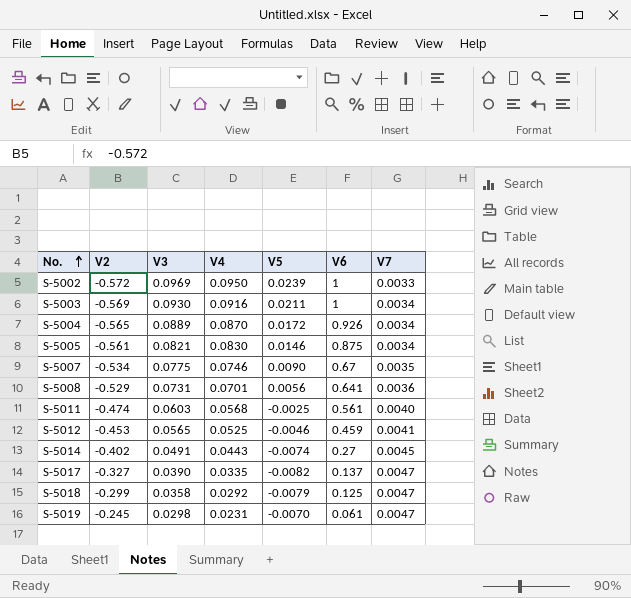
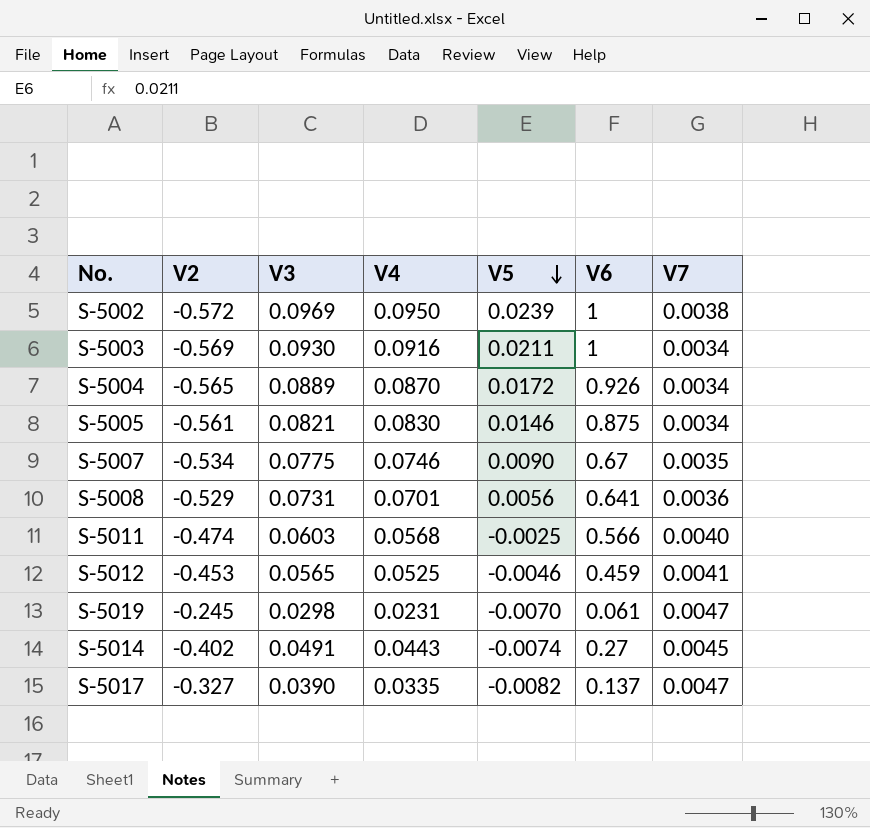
row order: No. ascending -> V5 descending
row S-5018: -0.299 | 0.0358 | 0.0292 | -0.0079 | 0.125 | 0.0047 -> none
S-5002 | V7: 0.0033 -> 0.0038
S-5011 | V6: 0.561 -> 0.566

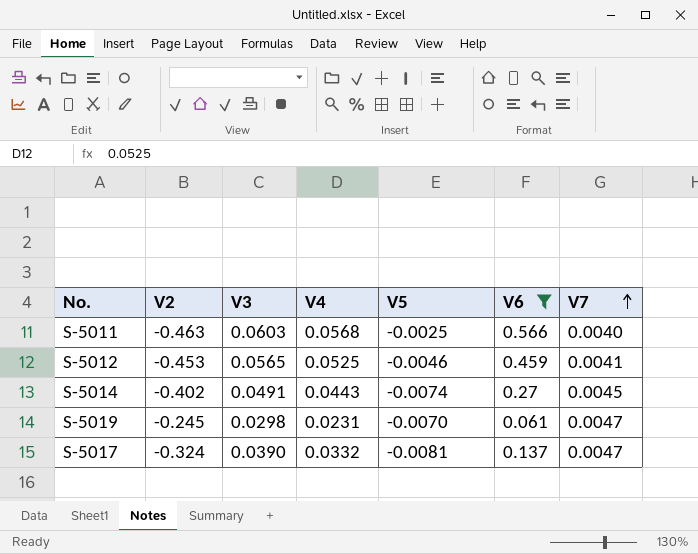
filter: none -> V6 <= 0.566
row order: V5 descending -> V7 ascending
S-5011 | V2: -0.474 -> -0.463
S-5017 | V2: -0.327 -> -0.324
S-5017 | V4: 0.0335 -> 0.0332
S-5017 | V5: -0.0082 -> -0.0081

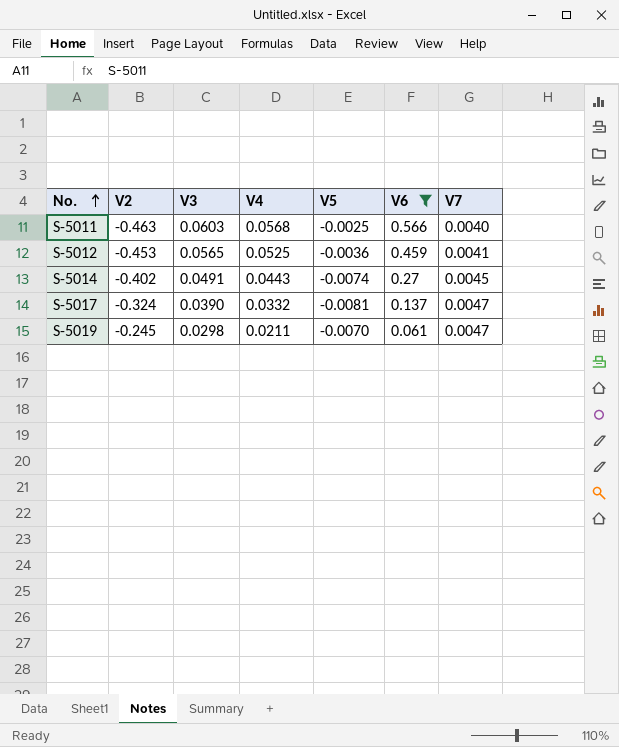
row order: V7 ascending -> No. ascending
S-5012 | V5: -0.0046 -> -0.0036
S-5019 | V4: 0.0231 -> 0.0211

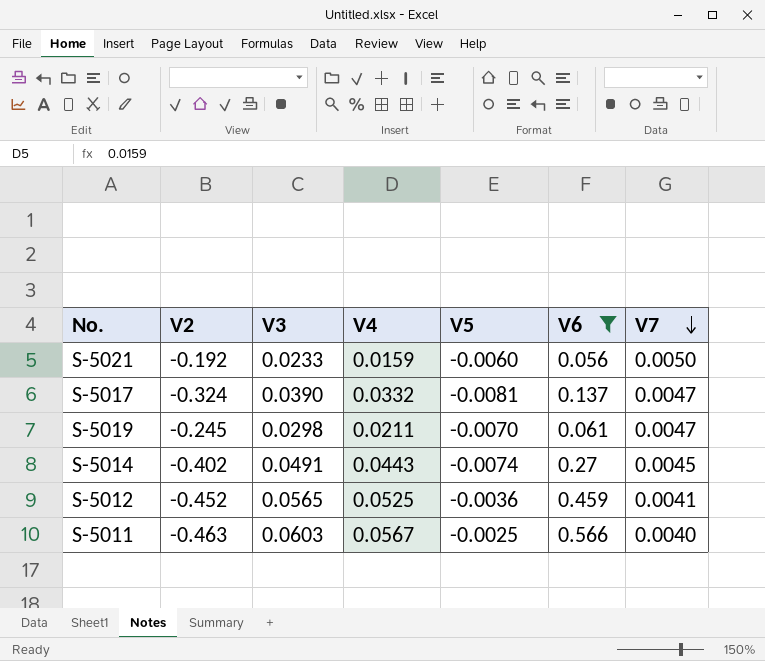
row order: No. ascending -> V7 descending
row S-5021: none -> -0.192 | 0.0233 | 0.0159 | -0.0060 | 0.056 | 0.0050
S-5012 | V2: -0.453 -> -0.452
S-5011 | V4: 0.0568 -> 0.0567

